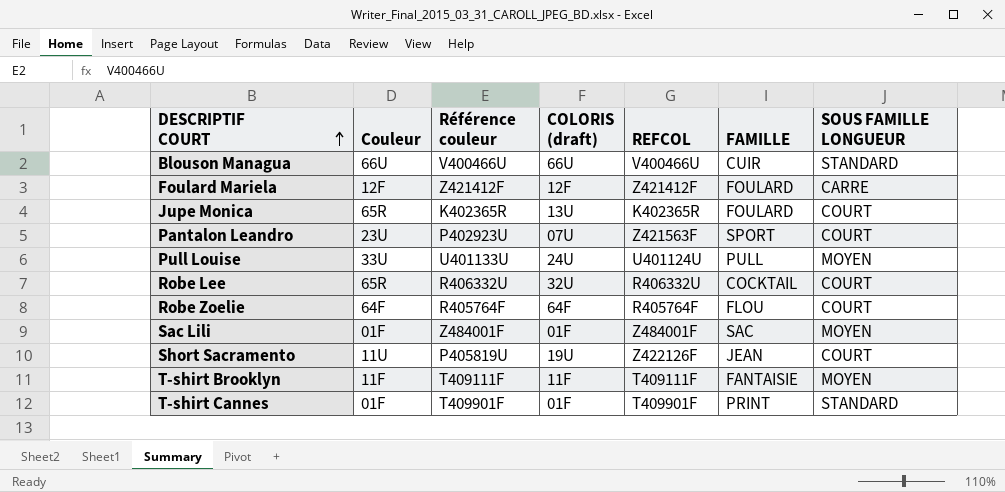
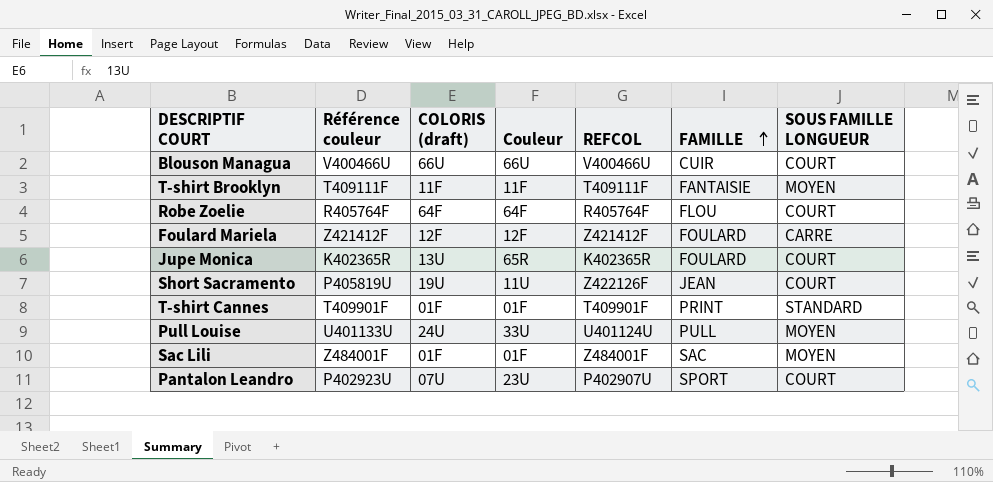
row order: DESCRIPTIF COURT ascending -> FAMILLE ascending
column Couleur | position: 2 -> 4
row Robe Lee: 65R | R406332U | 32U | R406332U | COCKTAIL | COURT -> none
Blouson Managua | SOUS FAMILLE LONGUEUR: STANDARD -> COURT
Pantalon Leandro | REFCOL: Z421563F -> P402907U

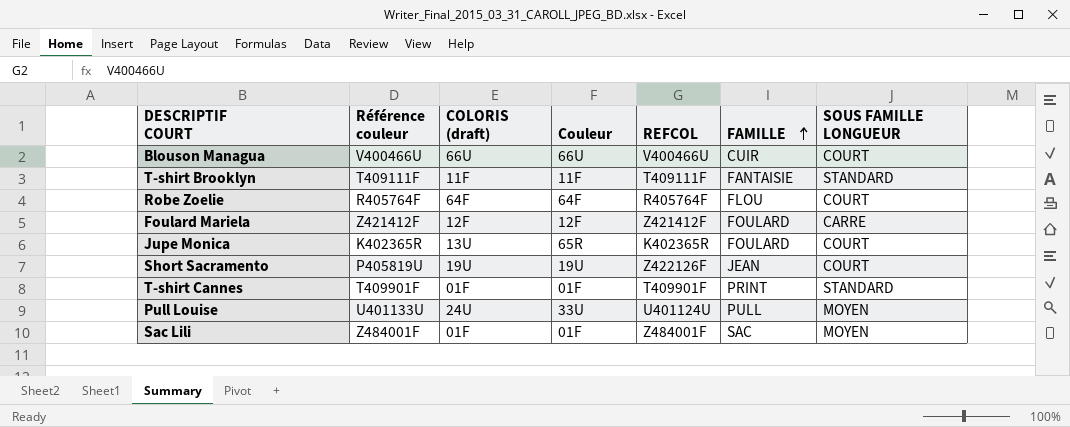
row Pantalon Leandro: P402923U | 07U | 23U | P402907U | SPORT | COURT -> none
T-shirt Brooklyn | SOUS FAMILLE LONGUEUR: MOYEN -> STANDARD
Short Sacramento | Couleur: 11U -> 19U

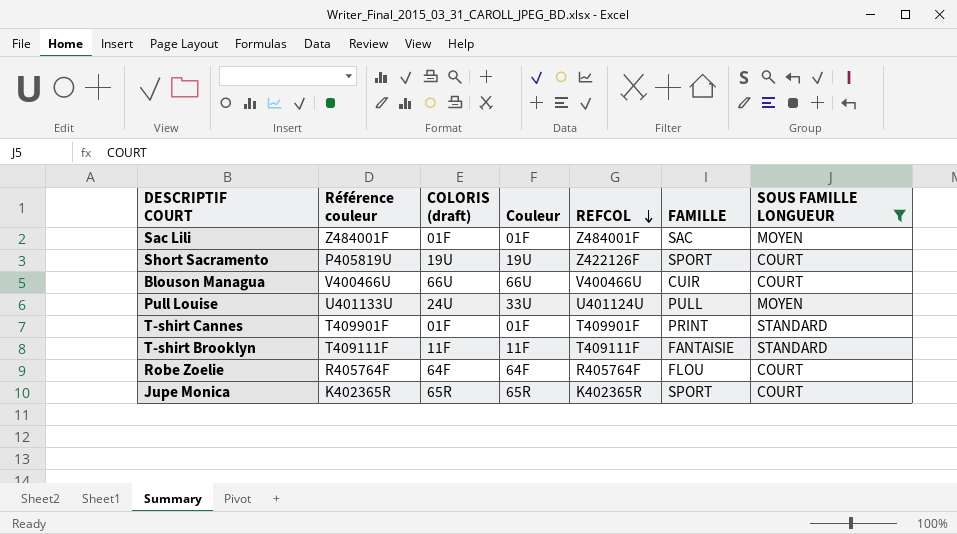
filter: none -> SOUS FAMILLE LONGUEUR != CARRE
row order: FAMILLE ascending -> REFCOL descending
Short Sacramento | FAMILLE: JEAN -> SPORT
Jupe Monica | COLORIS (draft): 13U -> 65R
Jupe Monica | FAMILLE: FOULARD -> SPORT

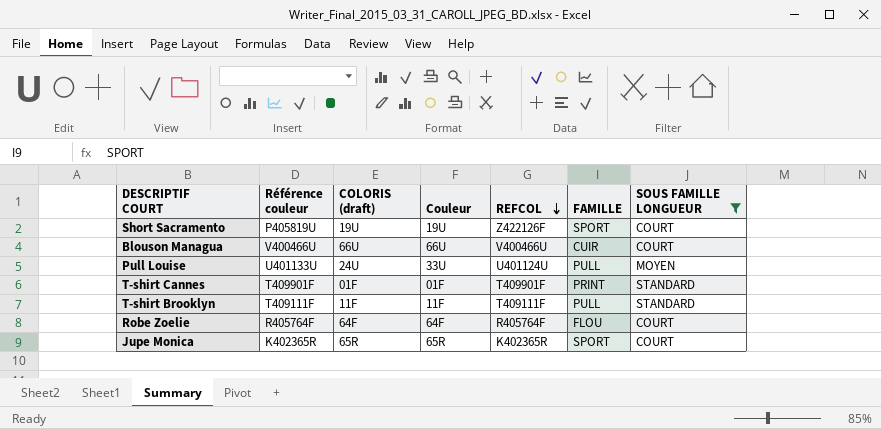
row Sac Lili: Z484001F | 01F | 01F | Z484001F | SAC | MOYEN -> none
T-shirt Brooklyn | FAMILLE: FANTAISIE -> PULL

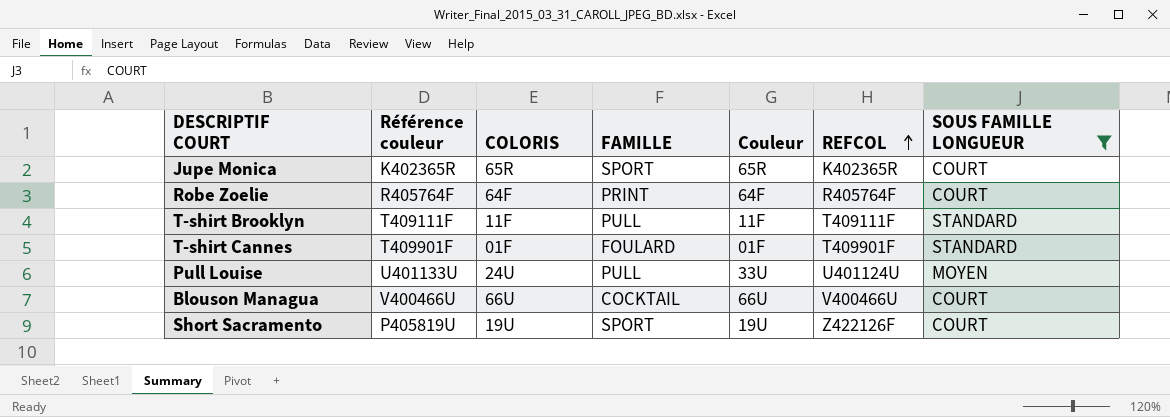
row order: REFCOL descending -> REFCOL ascending
column name: COLORIS (draft) -> COLORIS
column FAMILLE | position: 6 -> 4
Robe Zoelie | FAMILLE: FLOU -> PRINT
T-shirt Cannes | FAMILLE: PRINT -> FOULARD
Blouson Managua | FAMILLE: CUIR -> COCKTAIL

